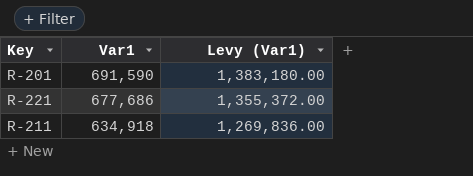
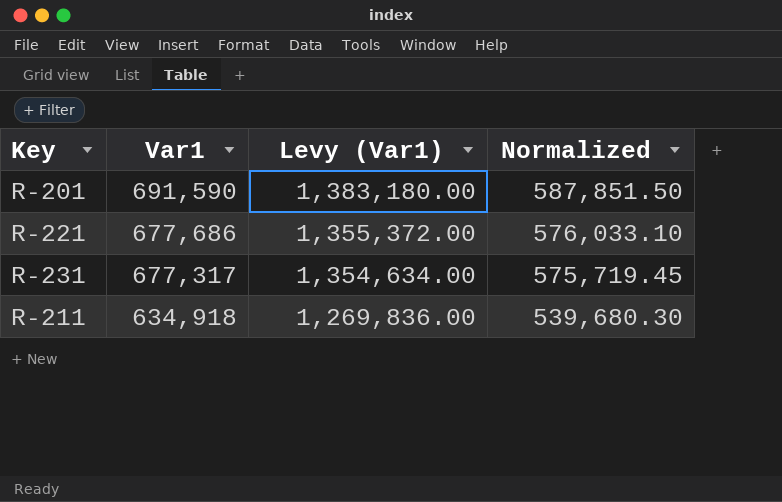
column Normalized | formula: none -> [Var1] * 0.85
row R-231: none -> 677,317 | 1,354,634.00 | 575,719.45

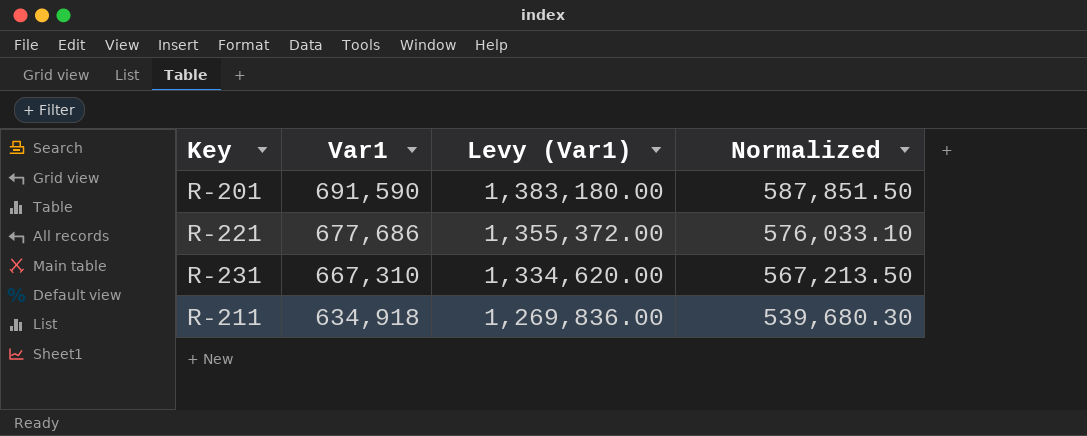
R-231 | Var1: 677,317 -> 667,310
R-231 | Levy (Var1): 1,354,634.00 -> 1,334,620.00
R-231 | Normalized: 575,719.45 -> 567,213.50

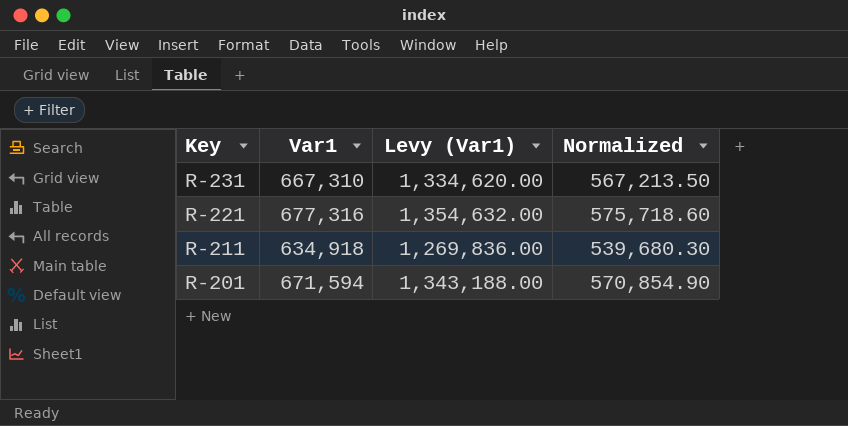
row order: Var1 descending -> Key descending
R-221 | Var1: 677,686 -> 677,316
R-221 | Levy (Var1): 1,355,372.00 -> 1,354,632.00
R-221 | Normalized: 576,033.10 -> 575,718.60
R-201 | Var1: 691,590 -> 671,594
R-201 | Levy (Var1): 1,383,180.00 -> 1,343,188.00
R-201 | Normalized: 587,851.50 -> 570,854.90

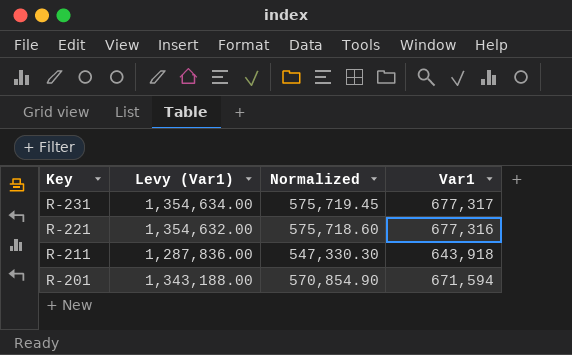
column Var1 | position: 2 -> 4
R-231 | Levy (Var1): 1,334,620.00 -> 1,354,634.00
R-231 | Normalized: 567,213.50 -> 575,719.45
R-231 | Var1: 667,310 -> 677,317
R-211 | Levy (Var1): 1,269,836.00 -> 1,287,836.00
R-211 | Normalized: 539,680.30 -> 547,330.30
R-211 | Var1: 634,918 -> 643,918

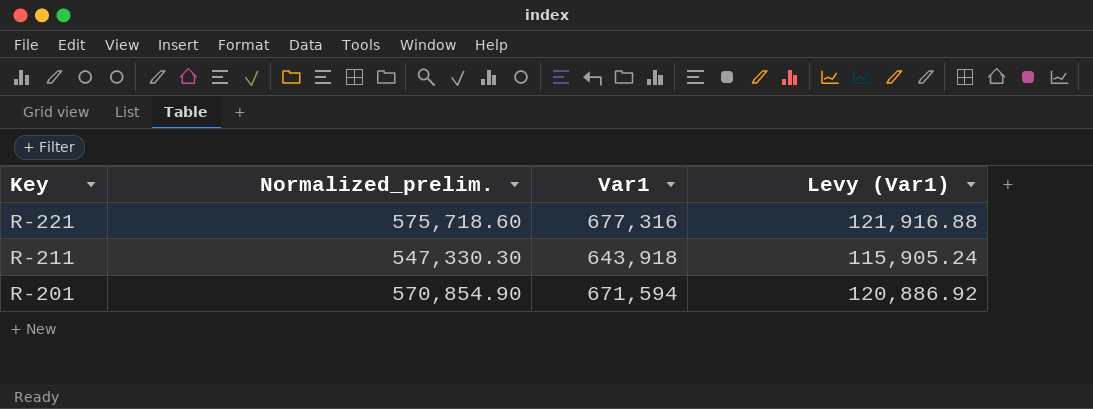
column name: Normalized -> Normalized_prelim.
column Levy (Var1) | formula: [Var1] * 2 -> [Var1] * 0.18
column Levy (Var1) | position: 2 -> 4
row R-231: 1,354,634.00 | 575,719.45 | 677,317 -> none

